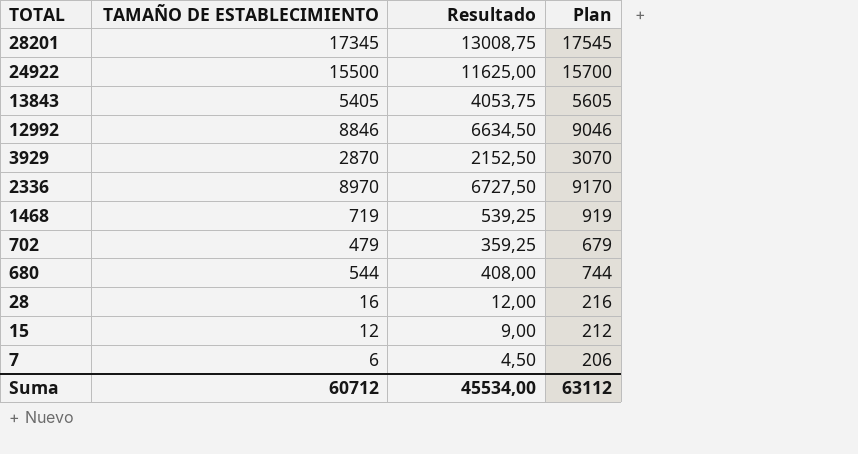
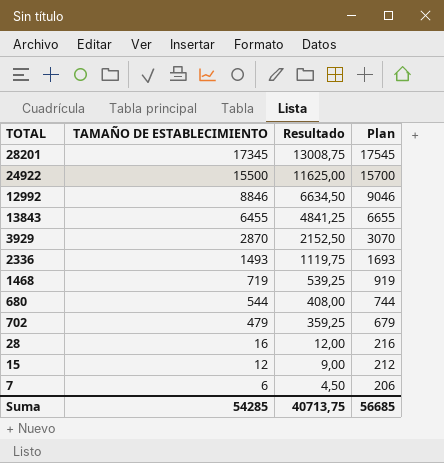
row order: TOTAL descending -> TAMAÑO DE ESTABLECIMIENTO descending
13843 | TAMAÑO DE ESTABLECIMIENTO: 5405 -> 6455
13843 | Resultado: 4053,75 -> 4841,25
13843 | Plan: 5605 -> 6655
2336 | TAMAÑO DE ESTABLECIMIENTO: 8970 -> 1493
2336 | Resultado: 6727,50 -> 1119,75
2336 | Plan: 9170 -> 1693
Suma | TAMAÑO DE ESTABLECIMIENTO: 60712 -> 54285
Suma | Resultado: 45534,00 -> 40713,75
Suma | Plan: 63112 -> 56685

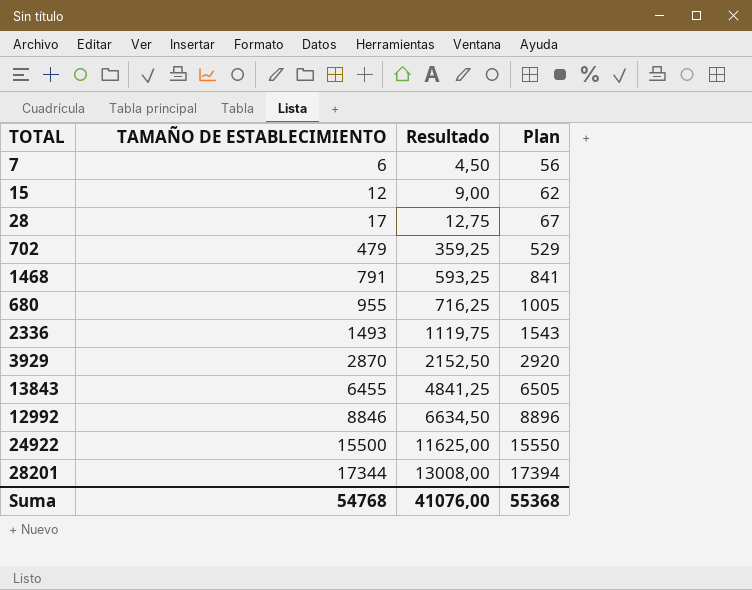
row order: TAMAÑO DE ESTABLECIMIENTO descending -> TAMAÑO DE ESTABLECIMIENTO ascending
column Plan | formula: [TAMAÑO DE ESTABLECIMIENTO] + 200 -> [TAMAÑO DE ESTABLECIMIENTO] + 50
28 | TAMAÑO DE ESTABLECIMIENTO: 16 -> 17
28 | Resultado: 12,00 -> 12,75
1468 | TAMAÑO DE ESTABLECIMIENTO: 719 -> 791
1468 | Resultado: 539,25 -> 593,25
680 | TAMAÑO DE ESTABLECIMIENTO: 544 -> 955
680 | Resultado: 408,00 -> 716,25
28201 | TAMAÑO DE ESTABLECIMIENTO: 17345 -> 17344
28201 | Resultado: 13008,75 -> 13008,00
Suma | TAMAÑO DE ESTABLECIMIENTO: 54285 -> 54768
Suma | Resultado: 40713,75 -> 41076,00
Suma | Plan: 56685 -> 55368

